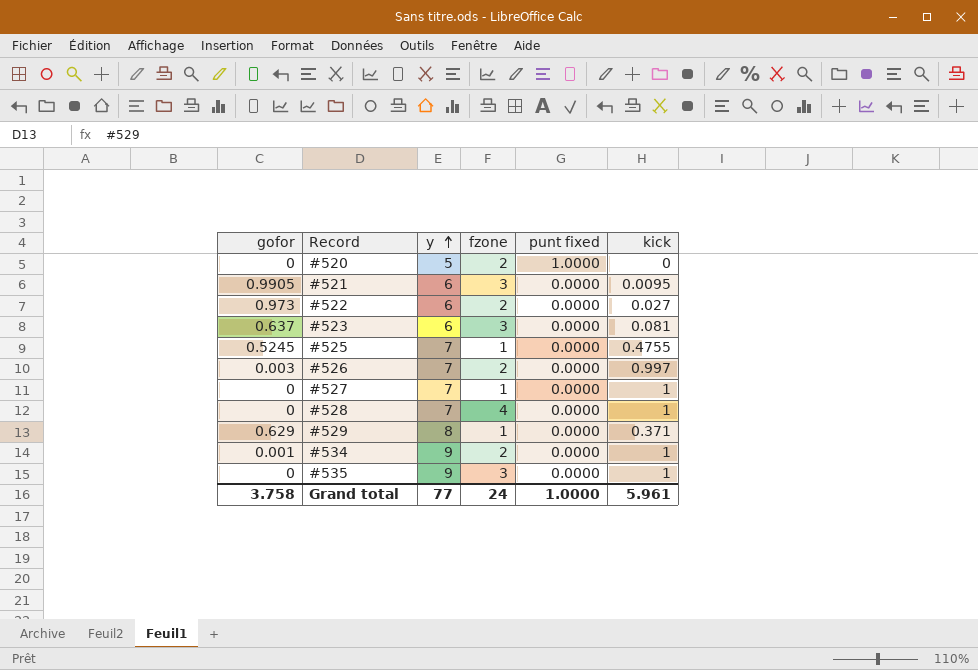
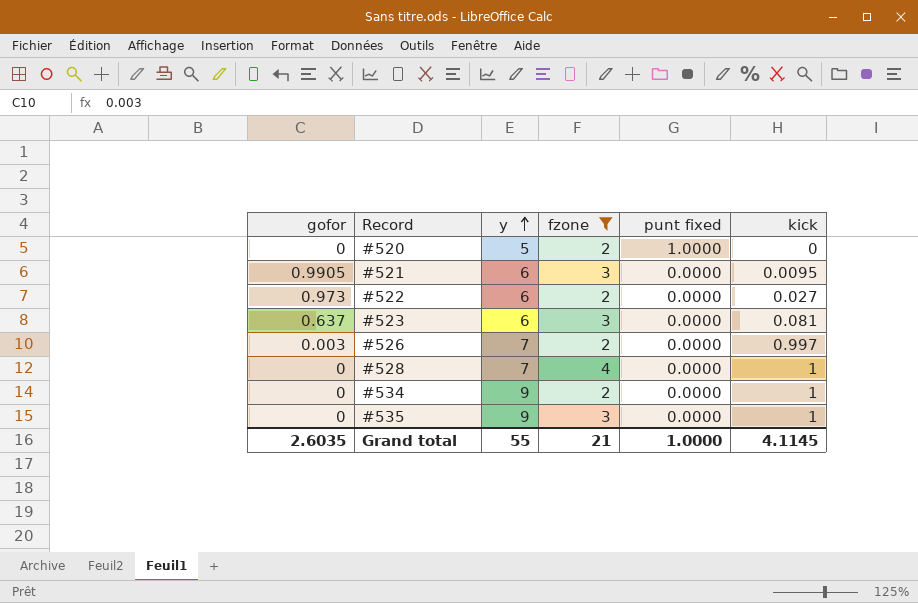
filter: none -> fzone != 1
#534 | gofor: 0.001 -> 0
Grand total | gofor: 3.758 -> 2.6035
Grand total | y: 77 -> 55
Grand total | fzone: 24 -> 21
Grand total | kick: 5.961 -> 4.1145

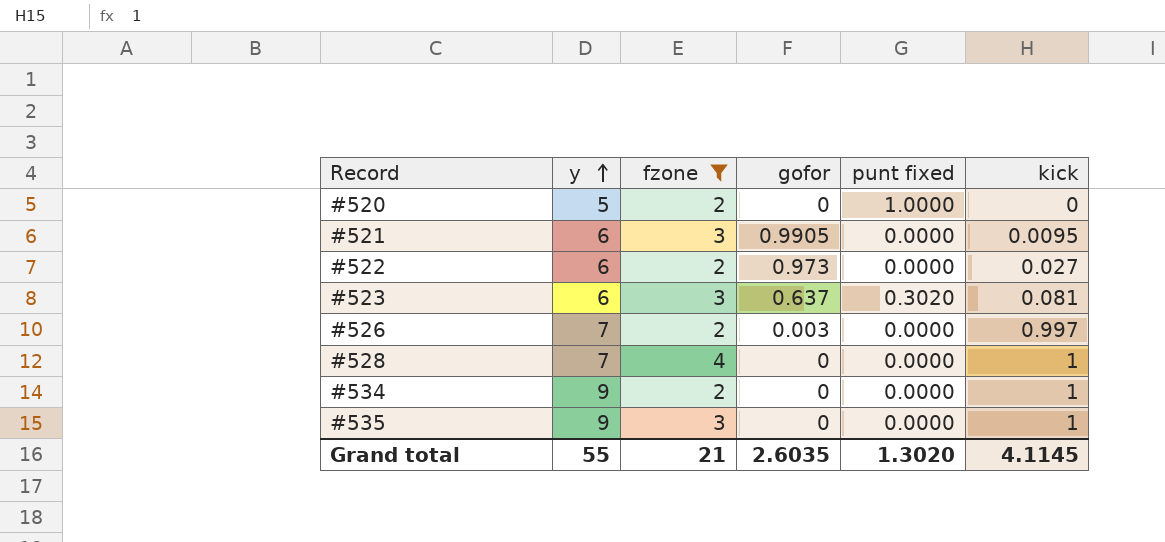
column gofor | position: 1 -> 4
#523 | punt fixed: 0.0000 -> 0.3020
Grand total | punt fixed: 1.0000 -> 1.3020

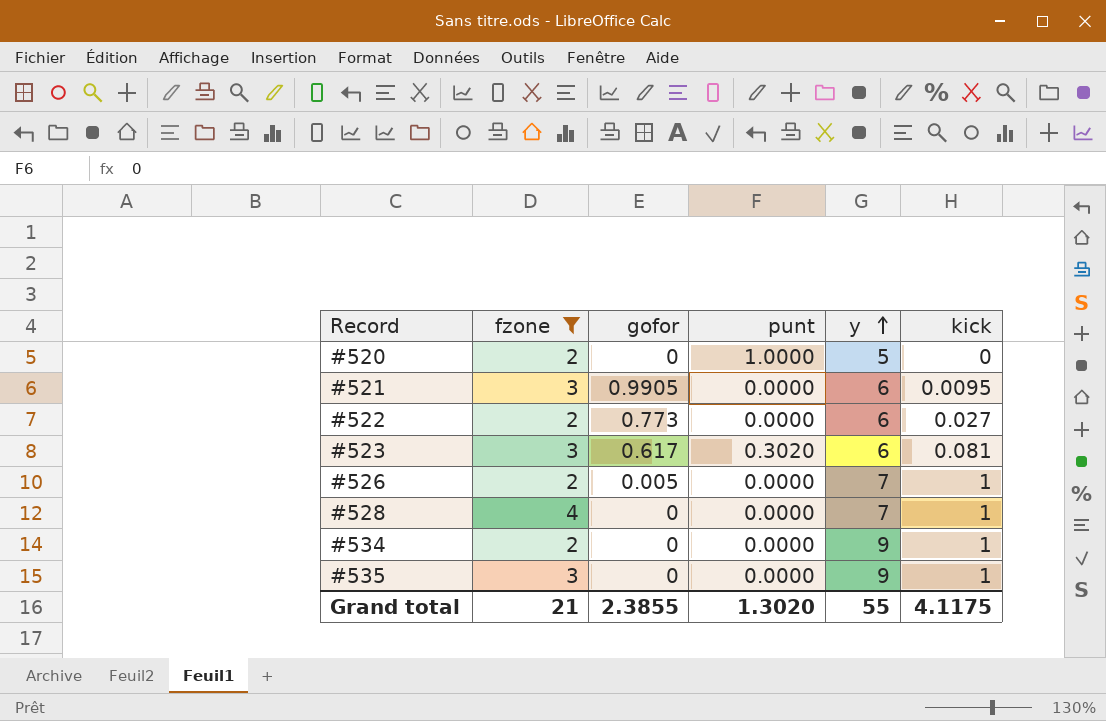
column name: punt fixed -> punt
column y | position: 2 -> 5
#522 | gofor: 0.973 -> 0.773
#523 | gofor: 0.637 -> 0.617
#526 | gofor: 0.003 -> 0.005
#526 | kick: 0.997 -> 1
Grand total | gofor: 2.6035 -> 2.3855
Grand total | kick: 4.1145 -> 4.1175

